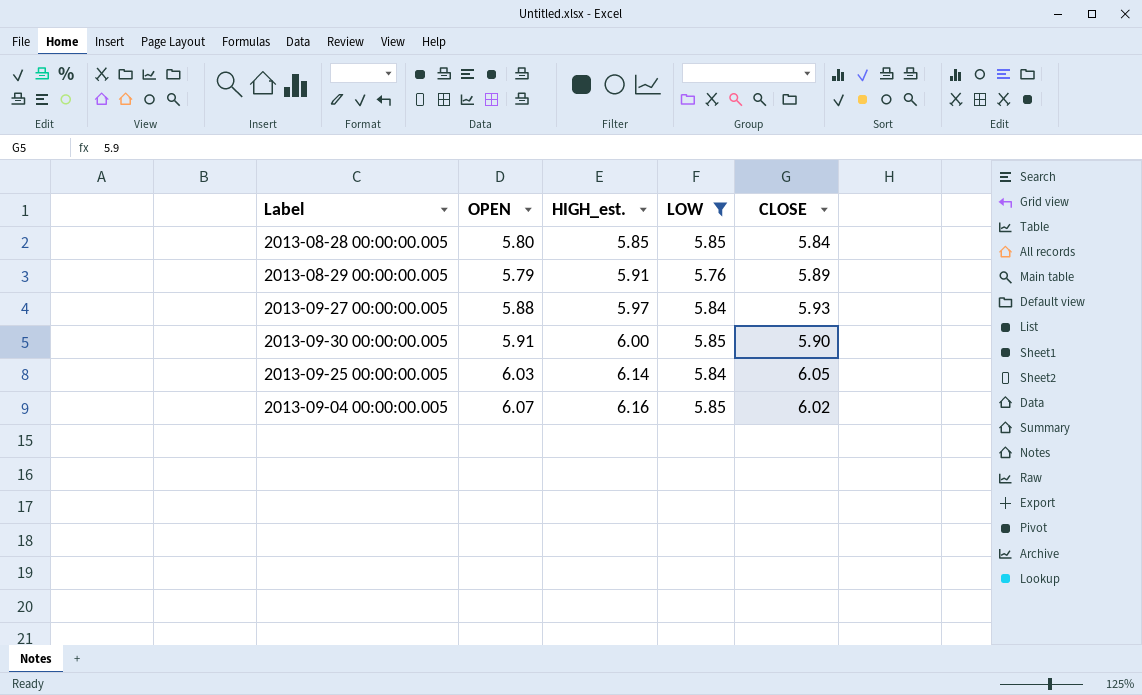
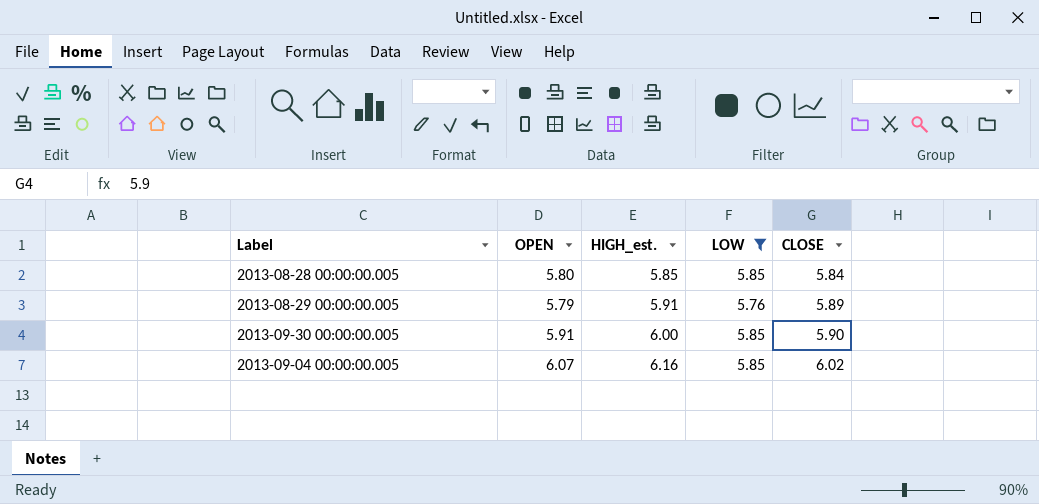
row 2013-09-27 00:00:00.005: 5.88 | 5.97 | 5.84 | 5.93 -> none
row 2013-09-25 00:00:00.005: 6.03 | 6.14 | 5.84 | 6.05 -> none

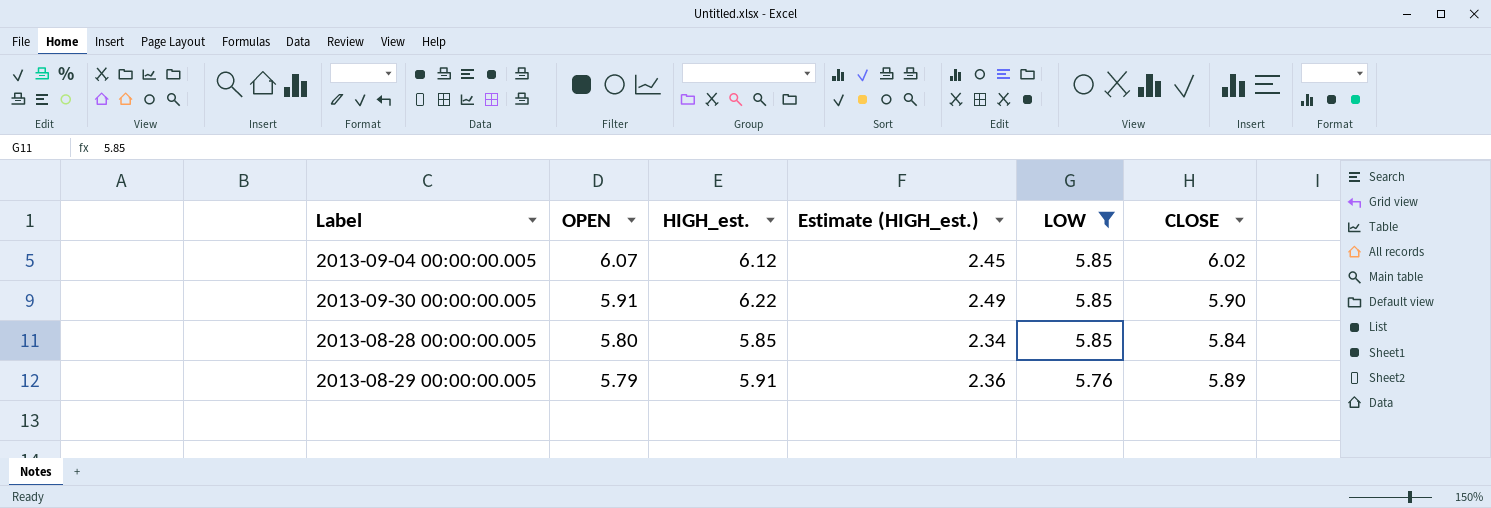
row order: HIGH_est. ascending -> OPEN descending
column Estimate (HIGH_est.) | formula: none -> [HIGH_est.] * 0.4
2013-09-04 00:00:00.005 | HIGH_est.: 6.16 -> 6.12
2013-09-30 00:00:00.005 | HIGH_est.: 6.00 -> 6.22

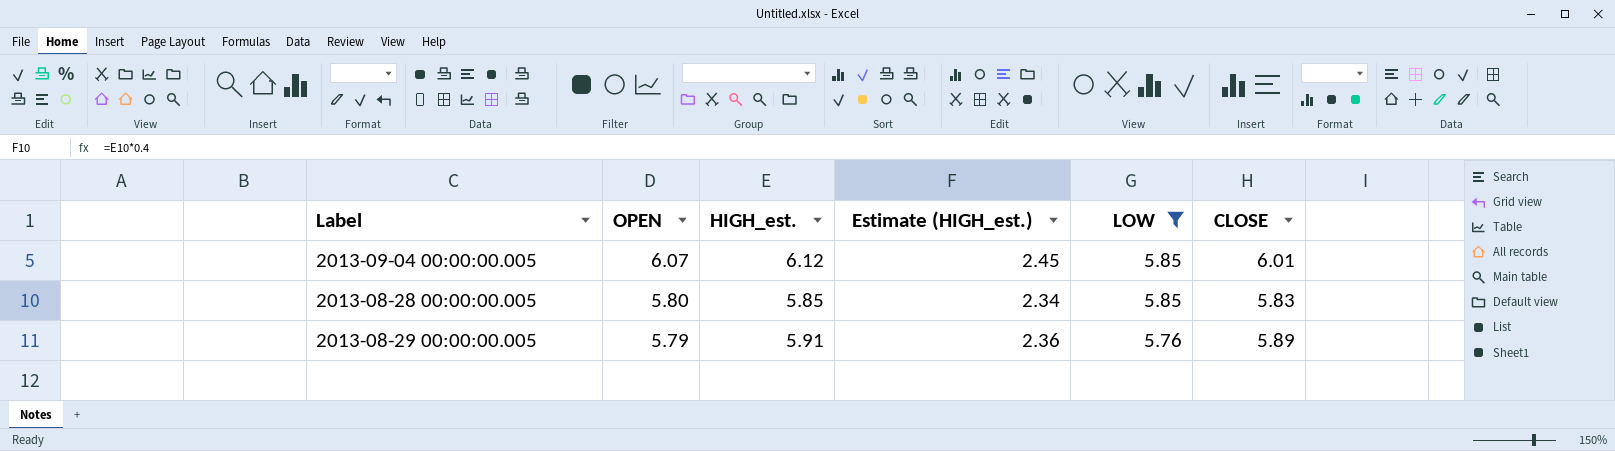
row 2013-09-30 00:00:00.005: 5.91 | 6.22 | 2.49 | 5.85 | 5.90 -> none
2013-09-04 00:00:00.005 | CLOSE: 6.02 -> 6.01
2013-08-28 00:00:00.005 | CLOSE: 5.84 -> 5.83

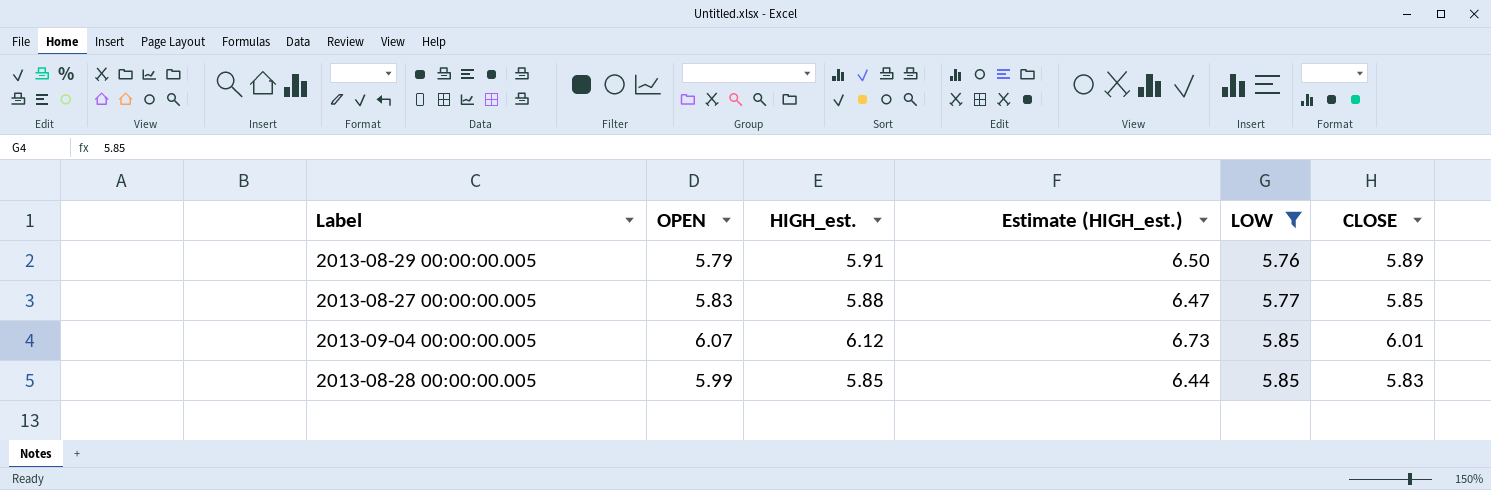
row order: OPEN descending -> LOW ascending
column Estimate (HIGH_est.) | formula: [HIGH_est.] * 0.4 -> [HIGH_est.] * 1.1
row 2013-08-27 00:00:00.005: none -> 5.83 | 5.88 | 6.47 | 5.77 | 5.85
2013-08-28 00:00:00.005 | OPEN: 5.80 -> 5.99

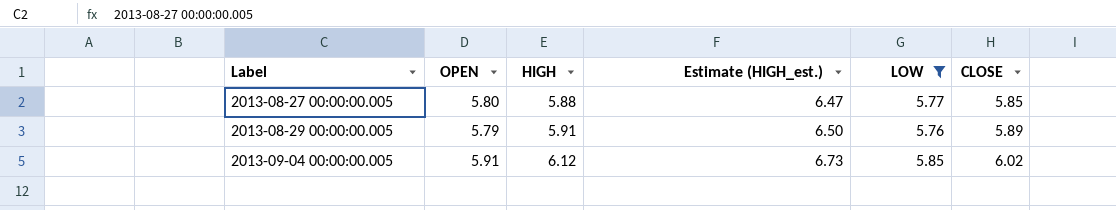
row order: LOW ascending -> Label ascending
column name: HIGH_est. -> HIGH
row 2013-08-28 00:00:00.005: 5.99 | 5.85 | 6.44 | 5.85 | 5.83 -> none
2013-08-27 00:00:00.005 | OPEN: 5.83 -> 5.80
2013-09-04 00:00:00.005 | OPEN: 6.07 -> 5.91
2013-09-04 00:00:00.005 | CLOSE: 6.01 -> 6.02

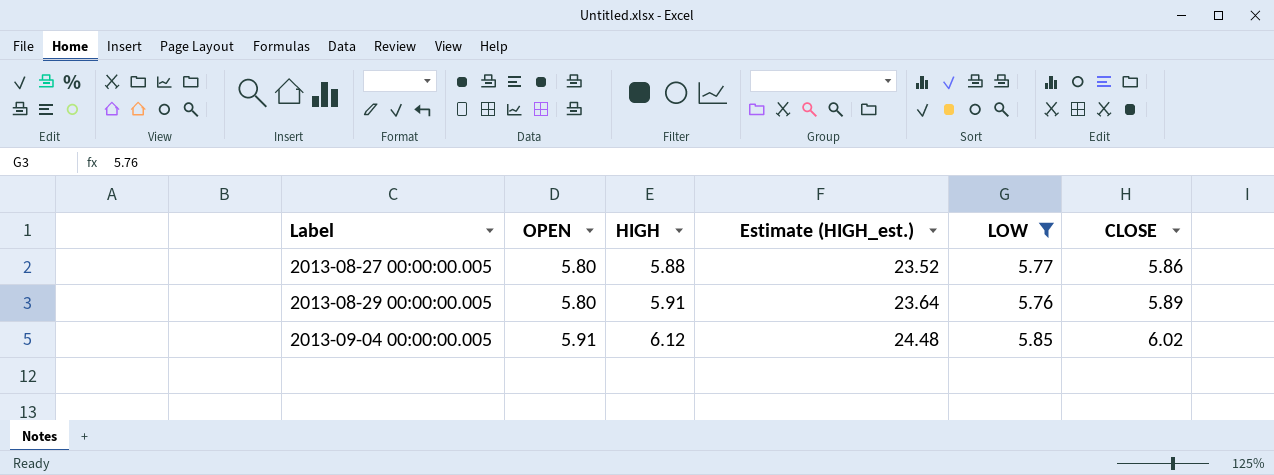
column Estimate (HIGH_est.) | formula: [HIGH] * 1.1 -> [HIGH] * 4
2013-08-27 00:00:00.005 | CLOSE: 5.85 -> 5.86
2013-08-29 00:00:00.005 | OPEN: 5.79 -> 5.80

